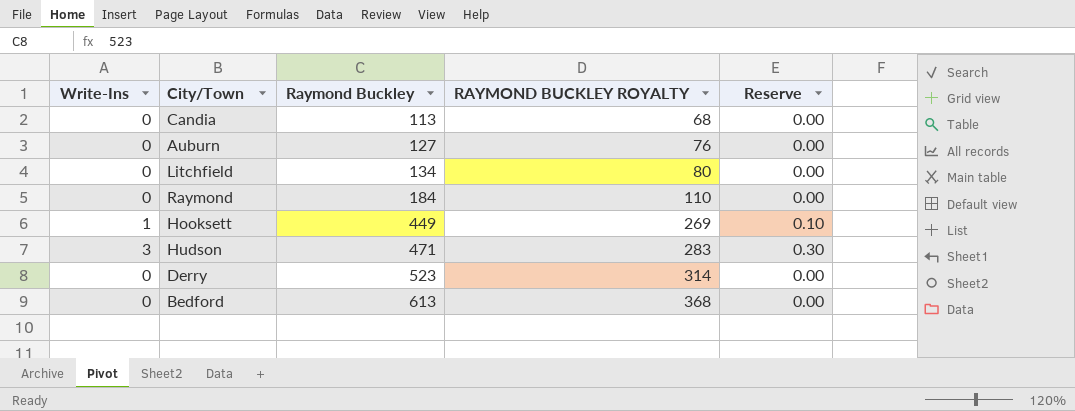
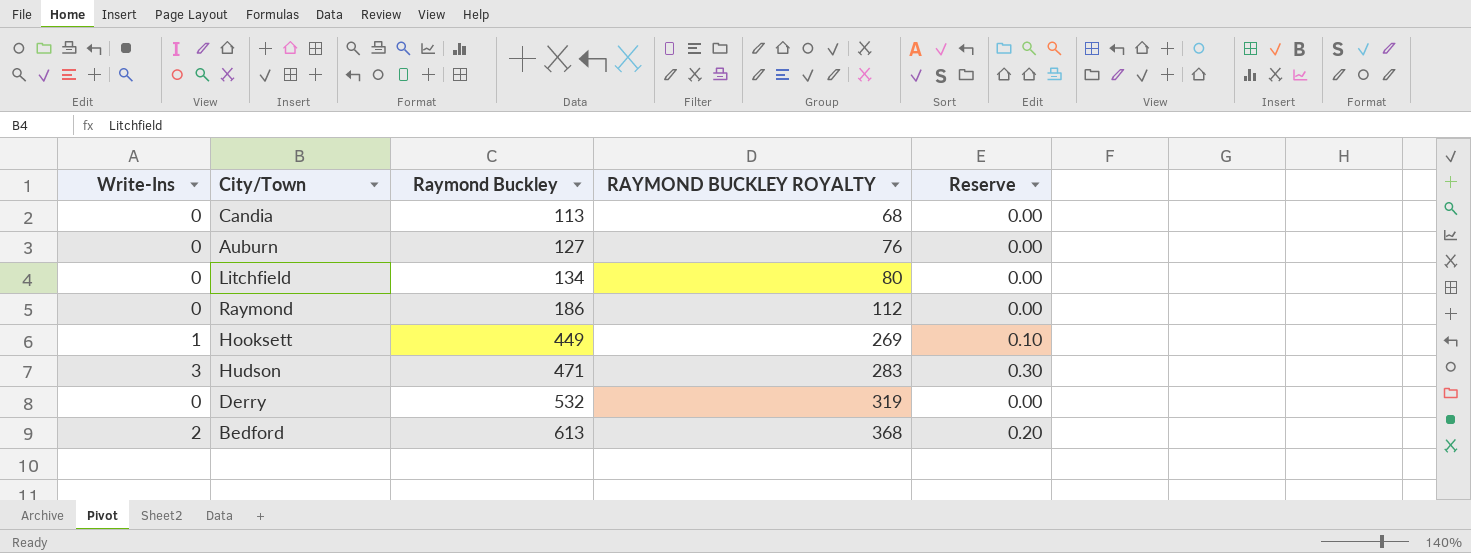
Raymond | Raymond Buckley: 184 -> 186
Raymond | RAYMOND BUCKLEY ROYALTY: 110 -> 112
Derry | Raymond Buckley: 523 -> 532
Derry | RAYMOND BUCKLEY ROYALTY: 314 -> 319
Bedford | Write-Ins: 0 -> 2
Bedford | Reserve: 0.00 -> 0.20

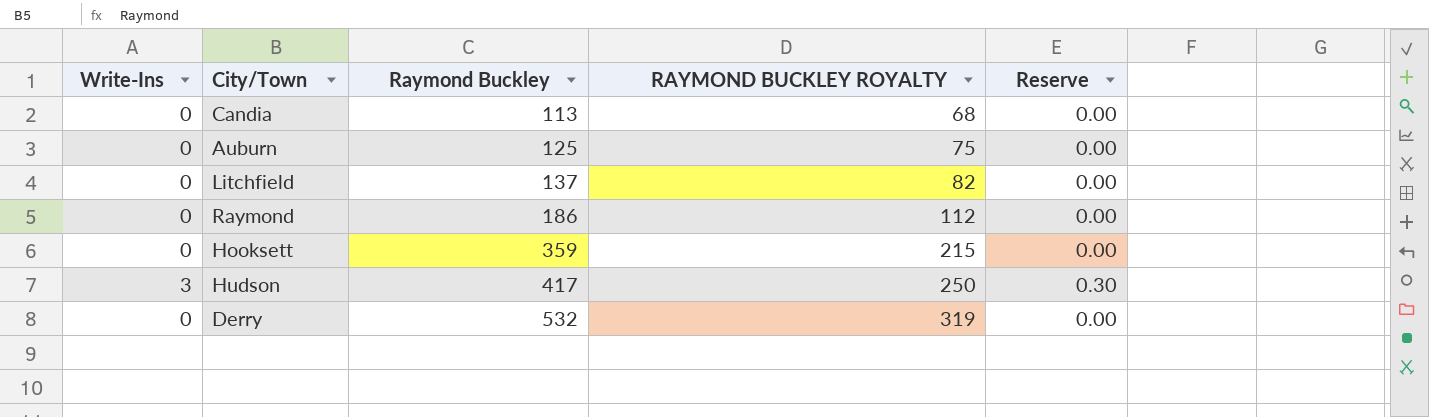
row Bedford: 2 | 613 | 368 | 0.20 -> none
Auburn | Raymond Buckley: 127 -> 125
Auburn | RAYMOND BUCKLEY ROYALTY: 76 -> 75
Litchfield | Raymond Buckley: 134 -> 137
Litchfield | RAYMOND BUCKLEY ROYALTY: 80 -> 82
Hooksett | Write-Ins: 1 -> 0
Hooksett | Raymond Buckley: 449 -> 359
Hooksett | RAYMOND BUCKLEY ROYALTY: 269 -> 215
Hooksett | Reserve: 0.10 -> 0.00
Hudson | Raymond Buckley: 471 -> 417
Hudson | RAYMOND BUCKLEY ROYALTY: 283 -> 250

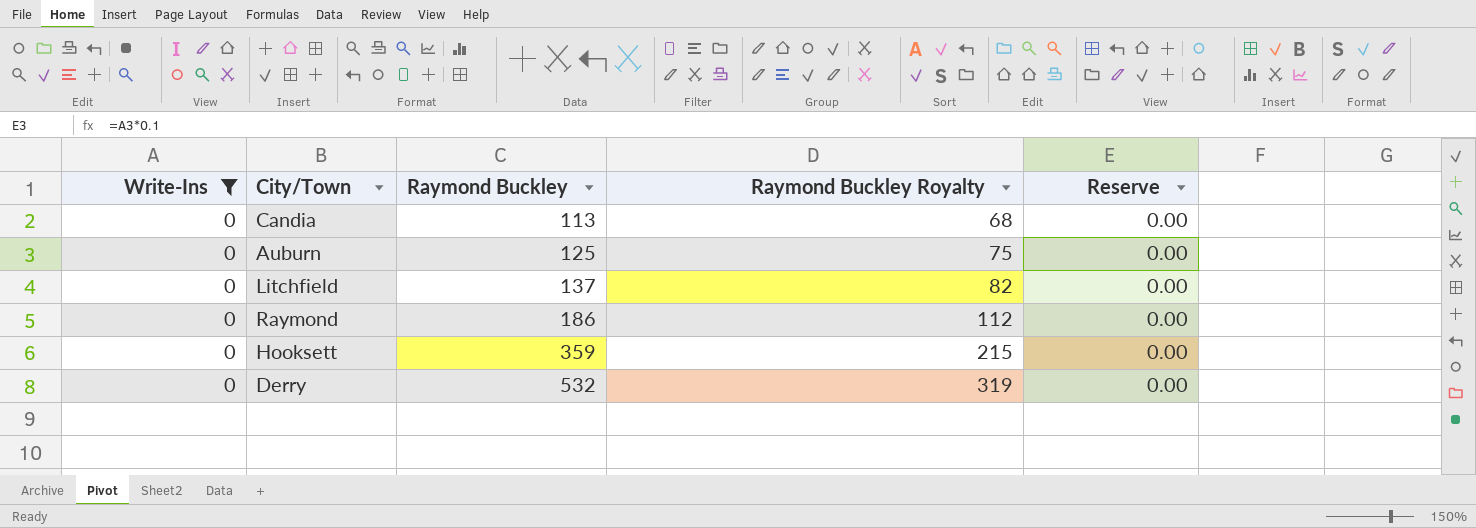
filter: none -> Write-Ins = 0
column name: RAYMOND BUCKLEY ROYALTY -> Raymond Buckley Royalty

